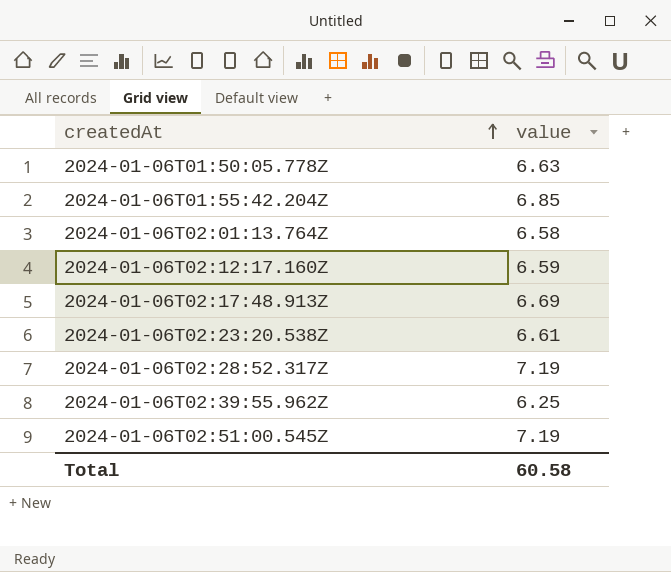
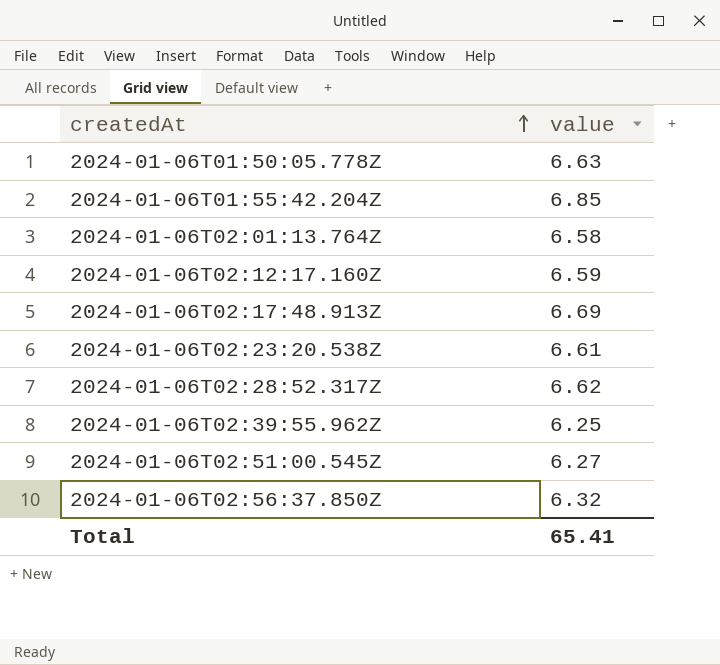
2024-01-06T02:28:52.317Z | value: 7.19 -> 6.62
2024-01-06T02:51:00.545Z | value: 7.19 -> 6.27
row 2024-01-06T02:56:37.850Z: none -> 6.32
Total | value: 60.58 -> 65.41

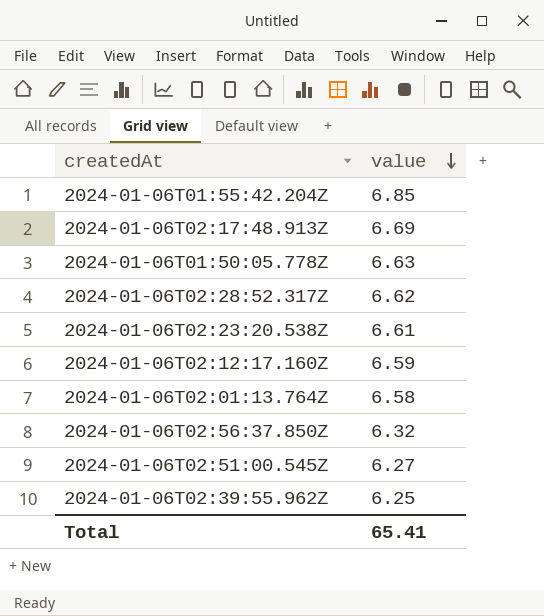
row order: createdAt ascending -> value descending

